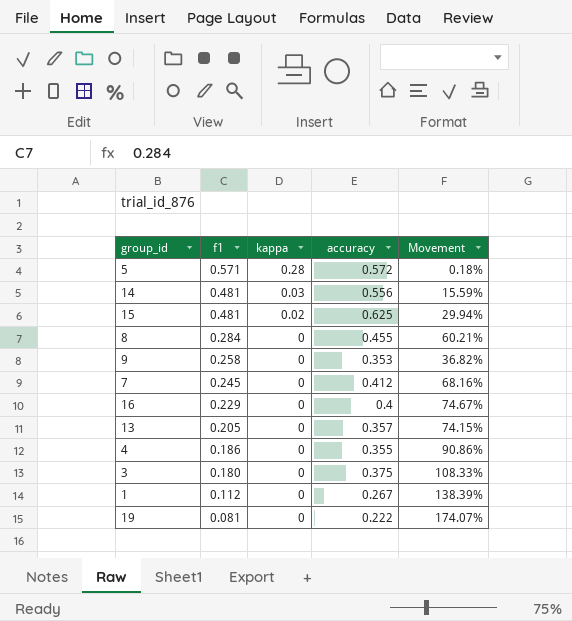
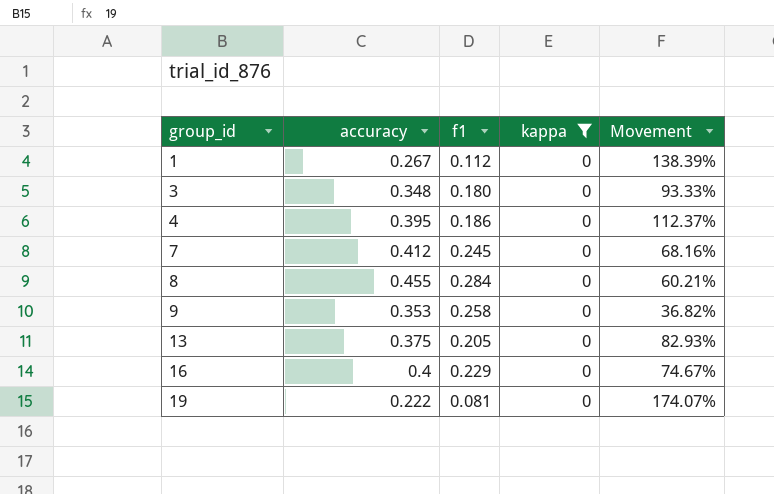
filter: none -> kappa = 0
row order: f1 descending -> group_id ascending
column accuracy | position: 4 -> 2
3 | accuracy: 0.375 -> 0.348
3 | Movement: 108.33% -> 93.33%
4 | accuracy: 0.355 -> 0.395
4 | Movement: 90.86% -> 112.37%
13 | accuracy: 0.357 -> 0.375
13 | Movement: 74.15% -> 82.93%

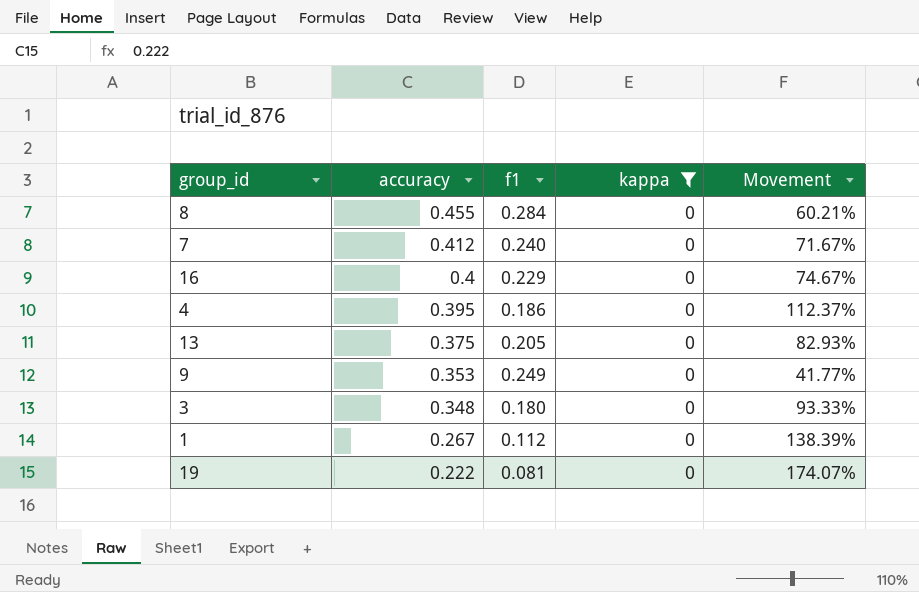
row order: group_id ascending -> accuracy descending
7 | f1: 0.245 -> 0.240
7 | Movement: 68.16% -> 71.67%
9 | f1: 0.258 -> 0.249
9 | Movement: 36.82% -> 41.77%

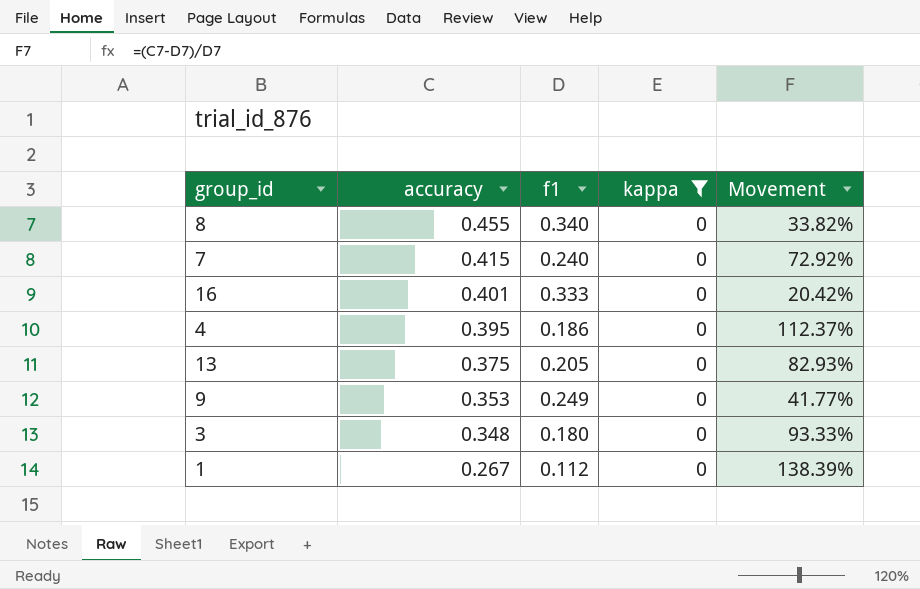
row 19: 0.222 | 0.081 | 0 | 174.07% -> none
8 | f1: 0.284 -> 0.340
8 | Movement: 60.21% -> 33.82%
7 | accuracy: 0.412 -> 0.415
7 | Movement: 71.67% -> 72.92%
16 | accuracy: 0.4 -> 0.401
16 | f1: 0.229 -> 0.333
16 | Movement: 74.67% -> 20.42%

